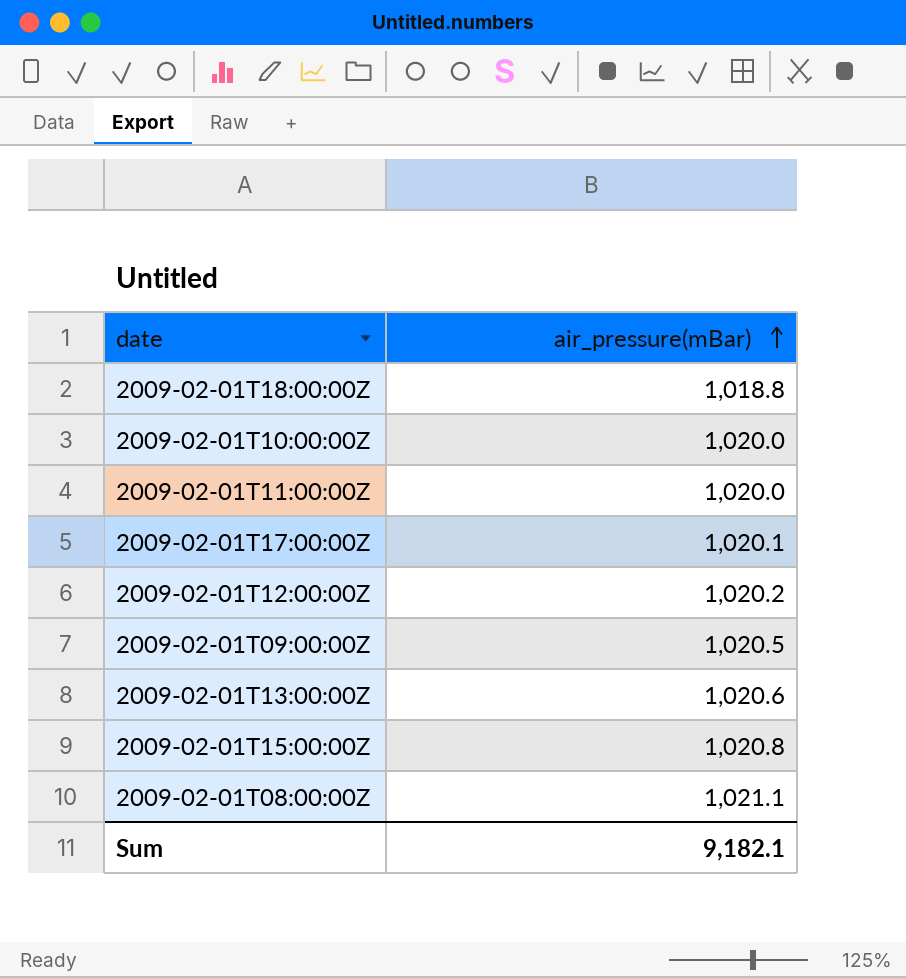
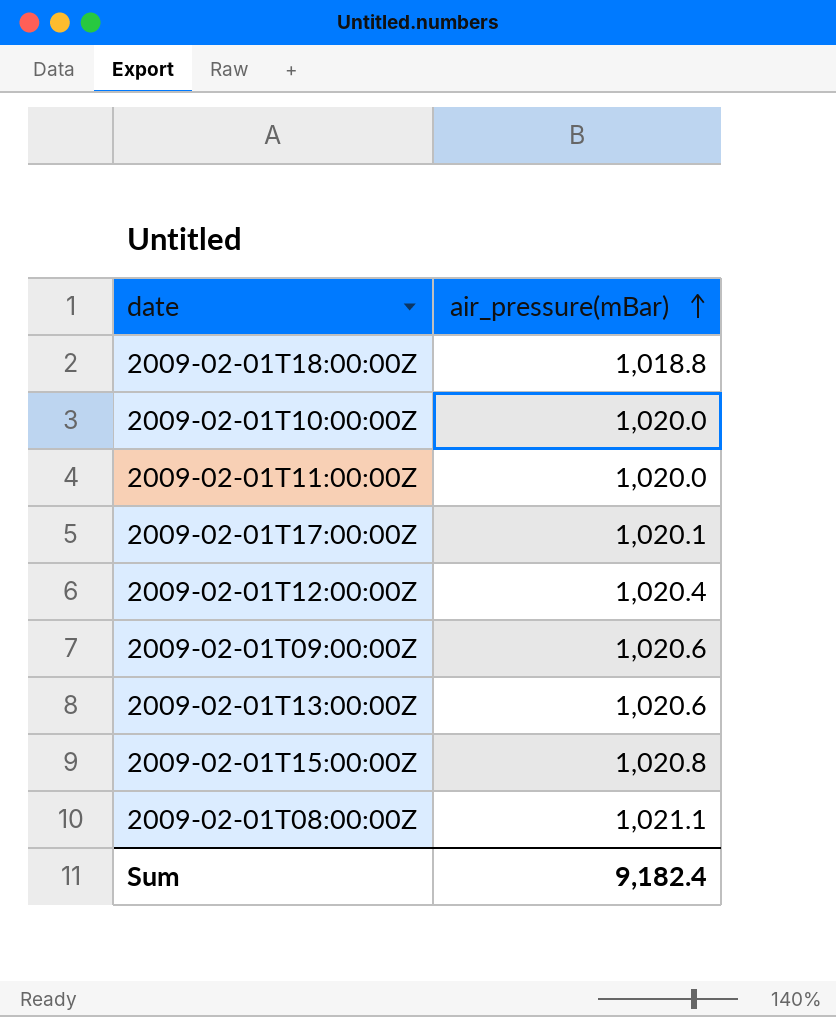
2009-02-01T12:00:00Z | air_pressure(mBar): 1,020.2 -> 1,020.4
2009-02-01T09:00:00Z | air_pressure(mBar): 1,020.5 -> 1,020.6
Sum | air_pressure(mBar): 9,182.1 -> 9,182.4

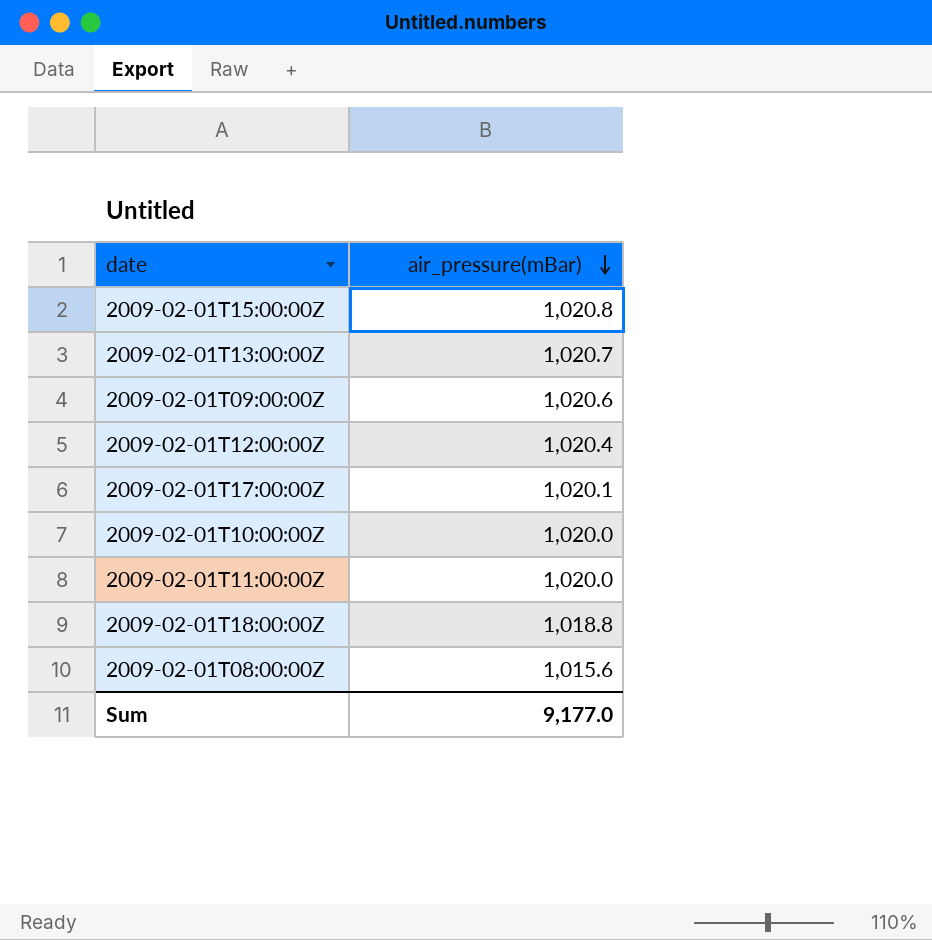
row order: air_pressure(mBar) ascending -> air_pressure(mBar) descending
2009-02-01T13:00:00Z | air_pressure(mBar): 1,020.6 -> 1,020.7
2009-02-01T08:00:00Z | air_pressure(mBar): 1,021.1 -> 1,015.6
Sum | air_pressure(mBar): 9,182.4 -> 9,177.0

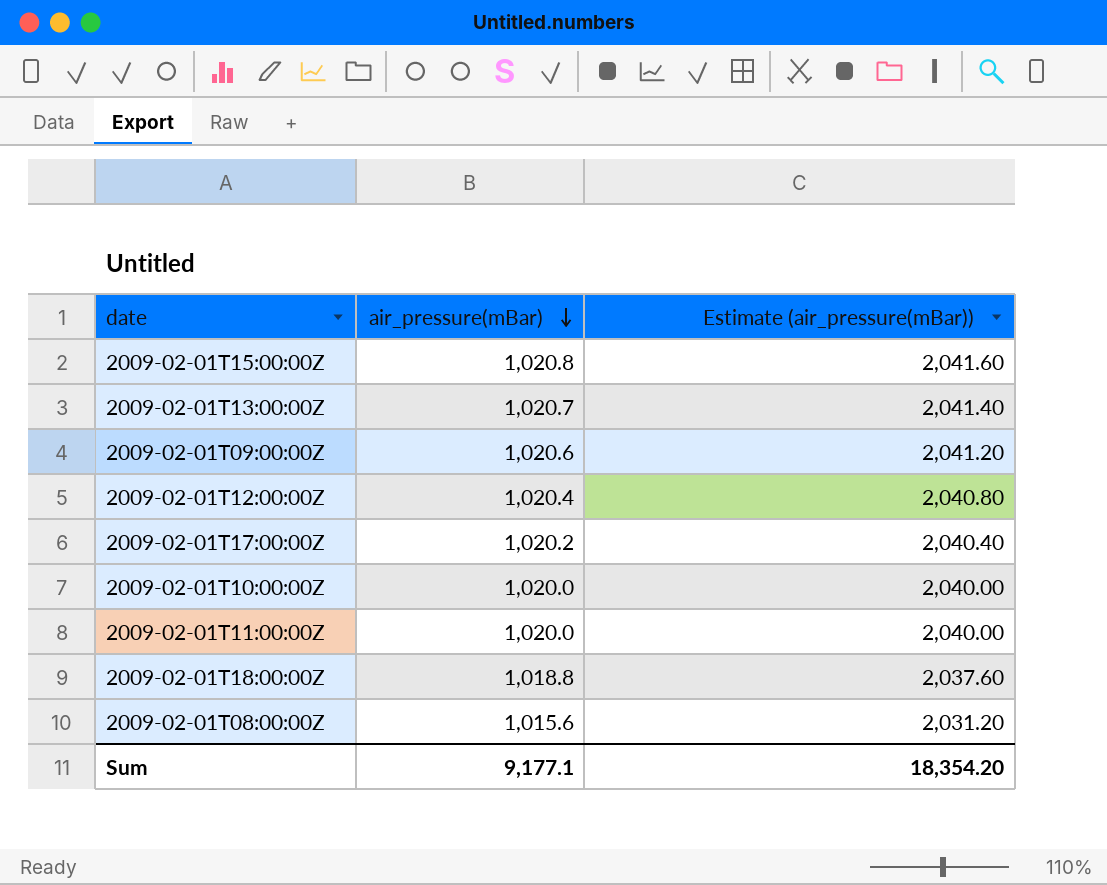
column Estimate (air_pressure(mBar)) | formula: none -> [air_pressure(mBar)] * 2
2009-02-01T17:00:00Z | air_pressure(mBar): 1,020.1 -> 1,020.2
Sum | air_pressure(mBar): 9,177.0 -> 9,177.1

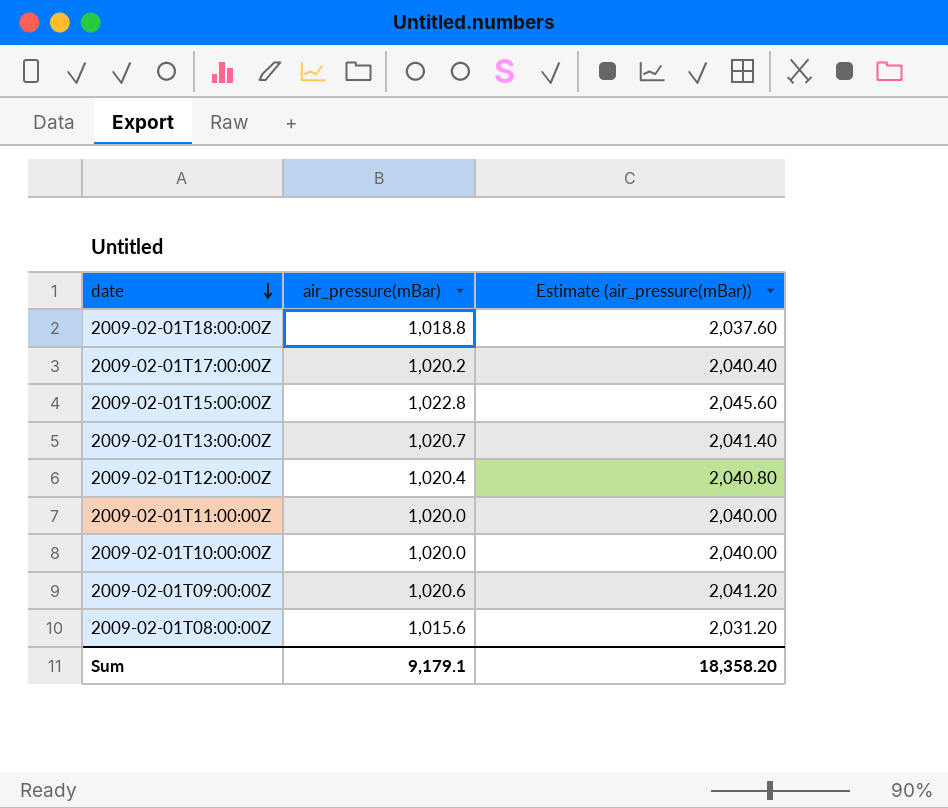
row order: air_pressure(mBar) descending -> date descending
2009-02-01T15:00:00Z | air_pressure(mBar): 1,020.8 -> 1,022.8
2009-02-01T15:00:00Z | Estimate (air_pressure(mBar)): 2,041.60 -> 2,045.60
Sum | air_pressure(mBar): 9,177.1 -> 9,179.1
Sum | Estimate (air_pressure(mBar)): 18,354.20 -> 18,358.20

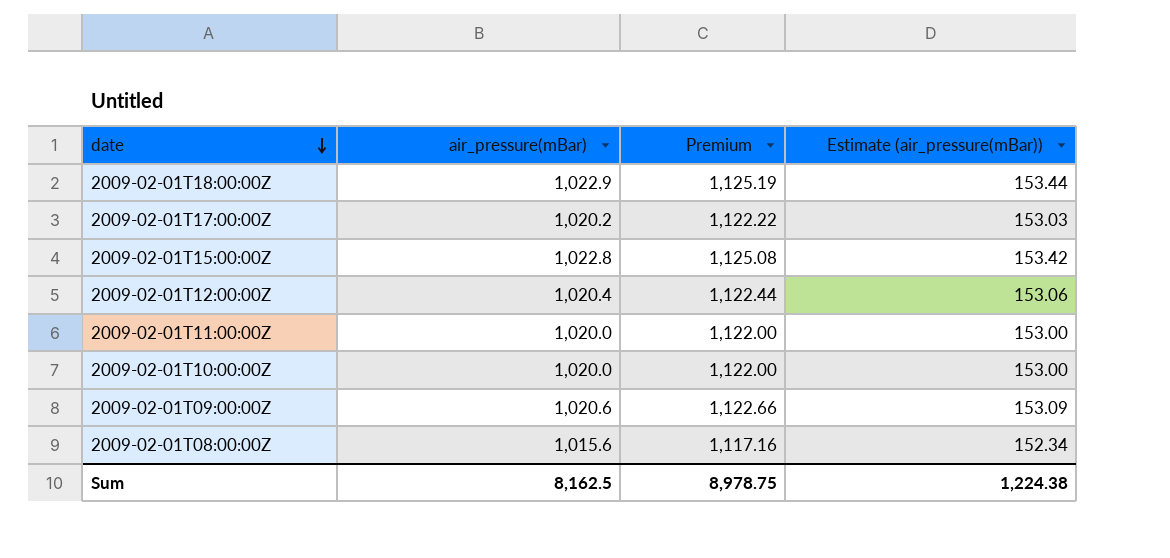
column Premium | formula: none -> [air_pressure(mBar)] * 1.1
column Estimate (air_pressure(mBar)) | formula: [air_pressure(mBar)] * 2 -> [air_pressure(mBar)] * 0.15
row 2009-02-01T13:00:00Z: 1,020.7 | 2,041.40 -> none
2009-02-01T18:00:00Z | air_pressure(mBar): 1,018.8 -> 1,022.9
Sum | air_pressure(mBar): 9,179.1 -> 8,162.5
Sum | Estimate (air_pressure(mBar)): 18,358.20 -> 1,224.38

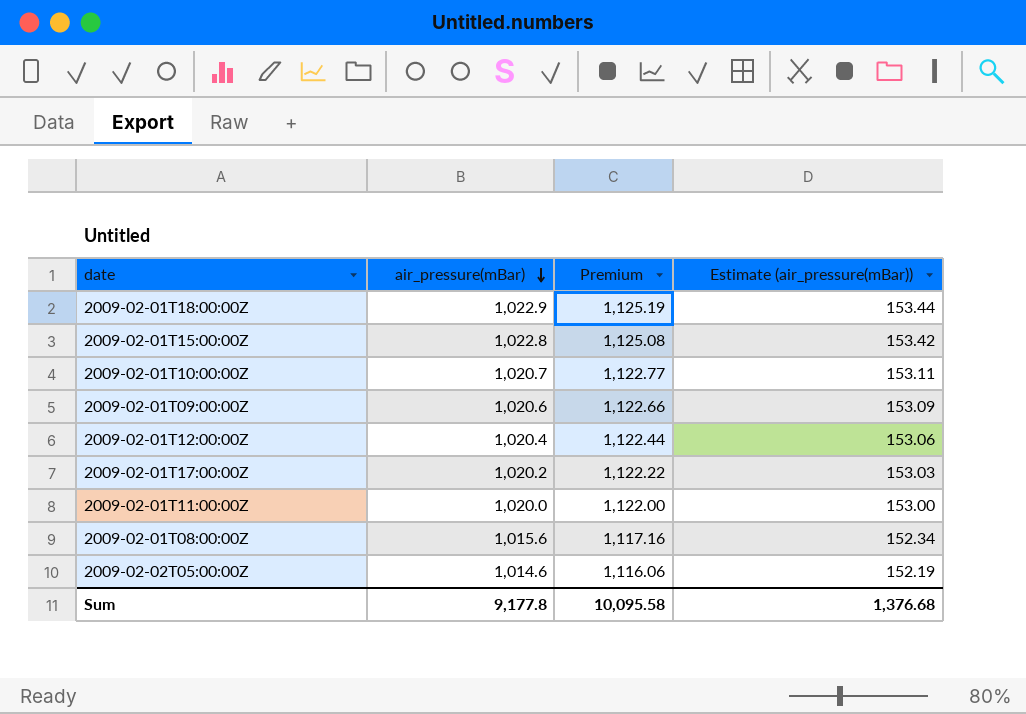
row order: date descending -> air_pressure(mBar) descending
2009-02-01T10:00:00Z | air_pressure(mBar): 1,020.0 -> 1,020.7
2009-02-01T10:00:00Z | Premium: 1,122.00 -> 1,122.77
2009-02-01T10:00:00Z | Estimate (air_pressure(mBar)): 153.00 -> 153.11
row 2009-02-02T05:00:00Z: none -> 1,014.6 | 1,116.06 | 152.19
Sum | air_pressure(mBar): 8,162.5 -> 9,177.8
Sum | Premium: 8,978.75 -> 10,095.58
Sum | Estimate (air_pressure(mBar)): 1,224.38 -> 1,376.68

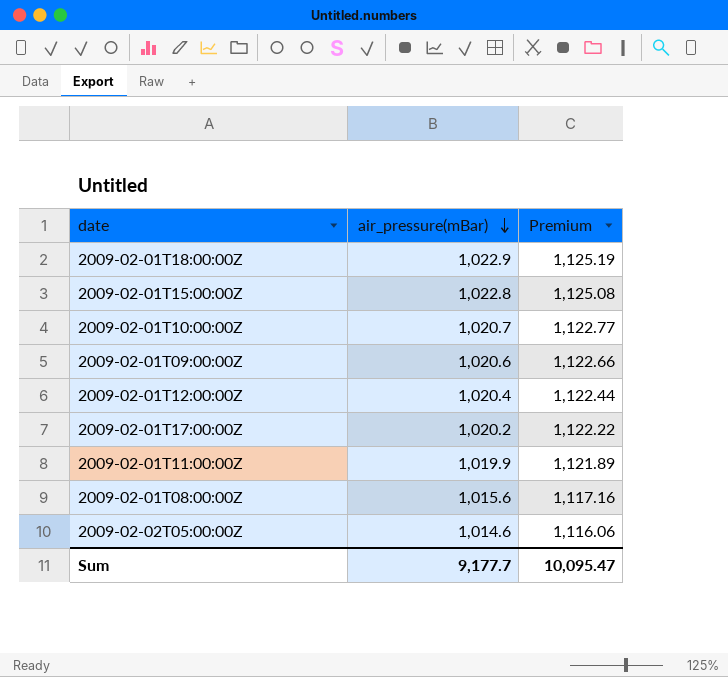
column Estimate (air_pressure(mBar)) | formula: [air_pressure(mBar)] * 0.15 -> none
2009-02-01T11:00:00Z | air_pressure(mBar): 1,020.0 -> 1,019.9
2009-02-01T11:00:00Z | Premium: 1,122.00 -> 1,121.89
Sum | air_pressure(mBar): 9,177.8 -> 9,177.7
Sum | Premium: 10,095.58 -> 10,095.47

